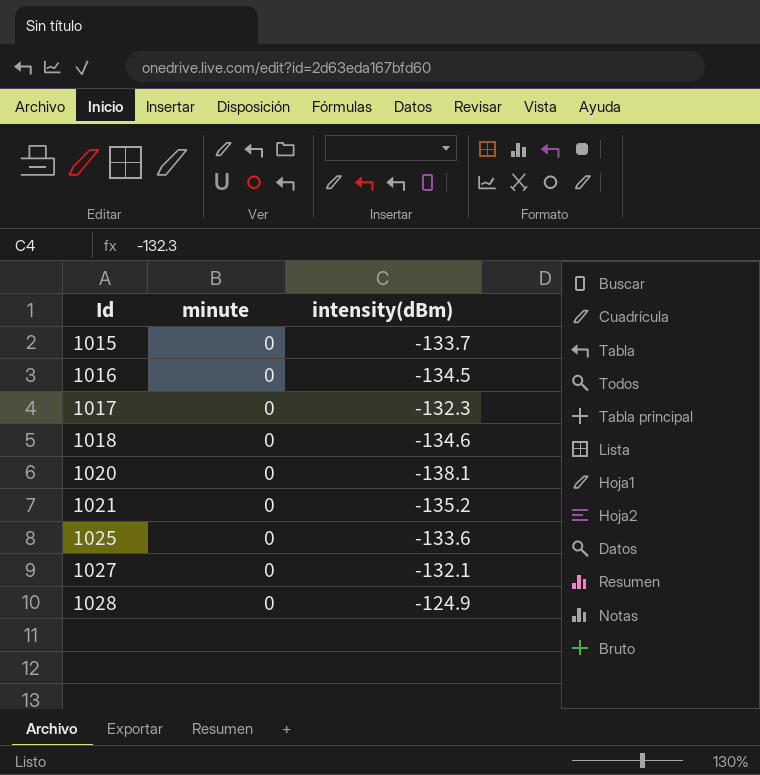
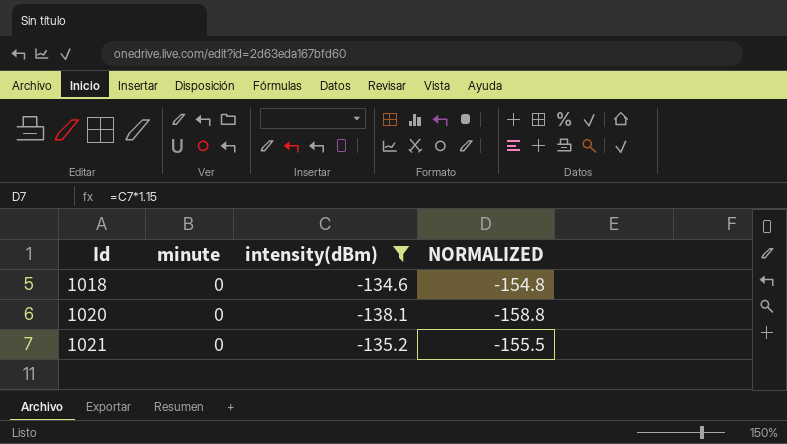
filter: none -> intensity(dBm) <= -134.6
column NORMALIZED | formula: none -> [intensity(dBm)] * 1.15

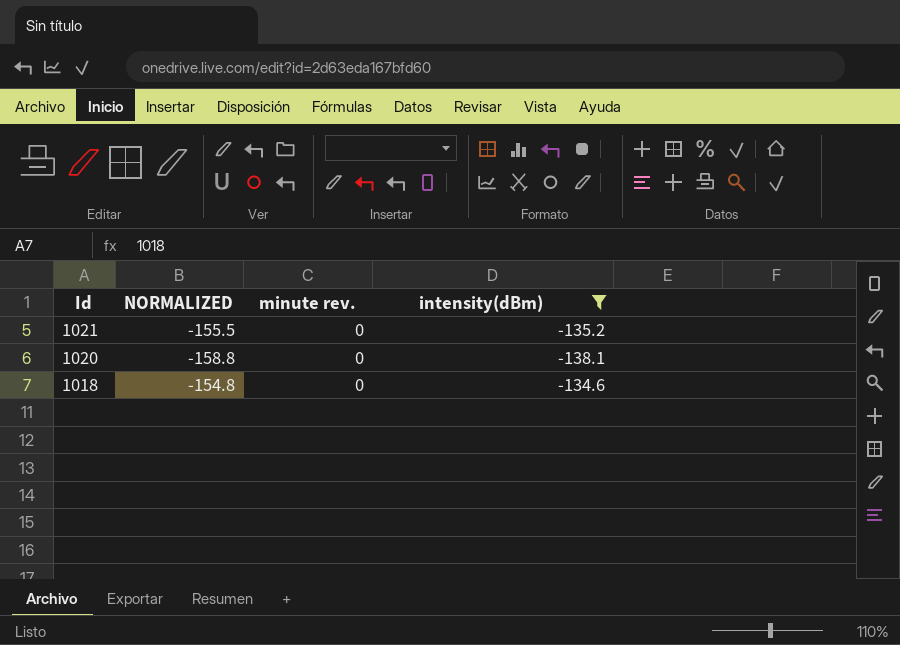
row order: Id ascending -> Id descending
column NORMALIZED | position: 4 -> 2
column name: minute -> minute rev.

